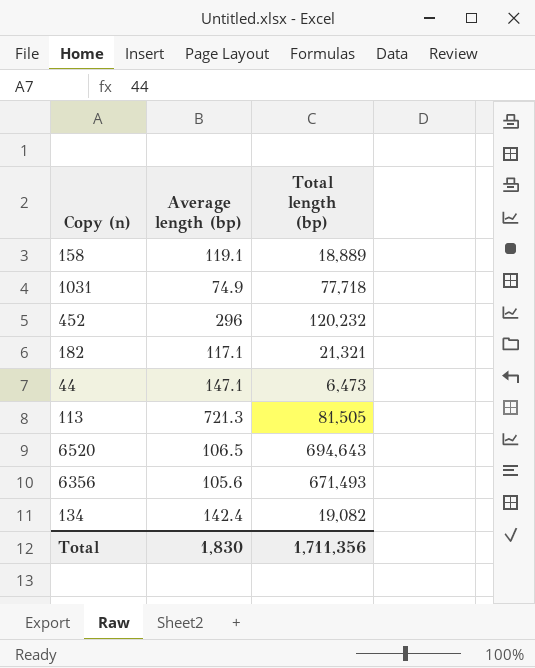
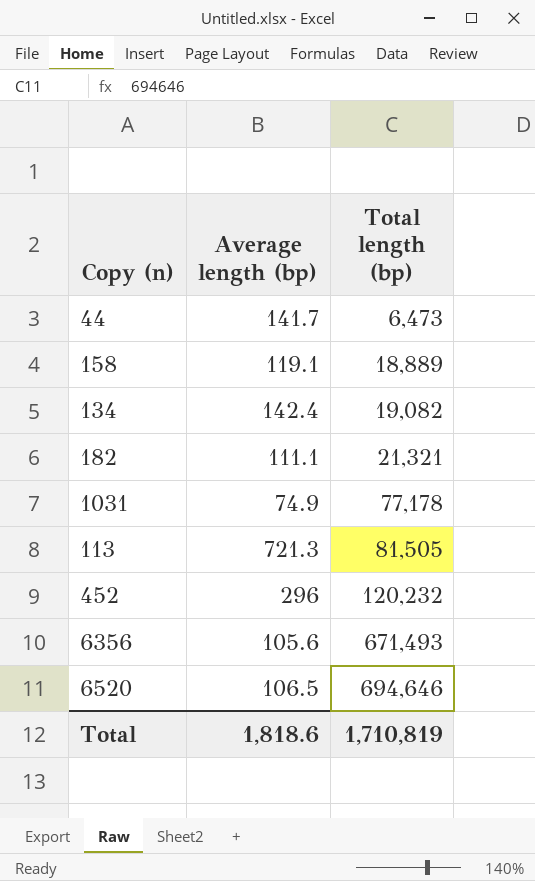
row order: none -> Total length (bp) ascending
44 | Average length (bp): 147.1 -> 141.7
182 | Average length (bp): 117.1 -> 111.1
1031 | Total length (bp): 77,718 -> 77,178
6520 | Total length (bp): 694,643 -> 694,646
Total | Average length (bp): 1,830 -> 1,818.6
Total | Total length (bp): 1,711,356 -> 1,710,819

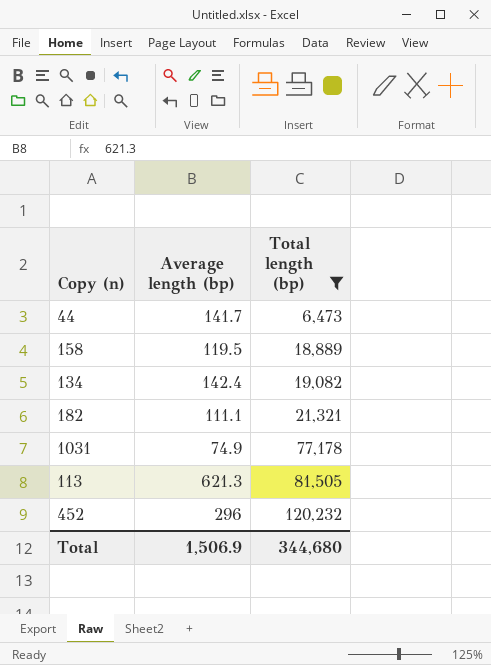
filter: none -> Total length (bp) <= 120,232
158 | Average length (bp): 119.1 -> 119.5
113 | Average length (bp): 721.3 -> 621.3
Total | Average length (bp): 1,818.6 -> 1,506.9
Total | Total length (bp): 1,710,819 -> 344,680

